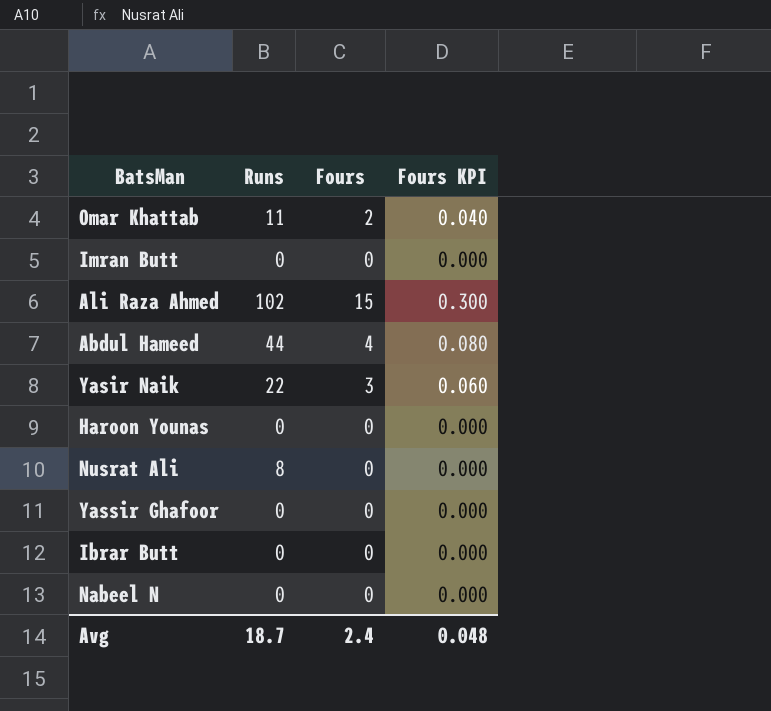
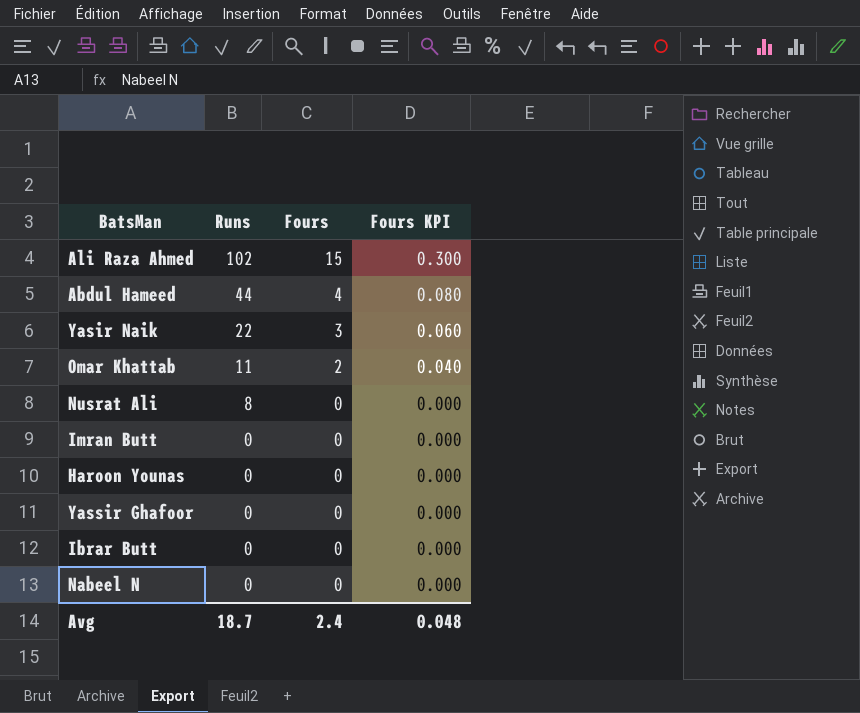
row order: none -> Runs descending

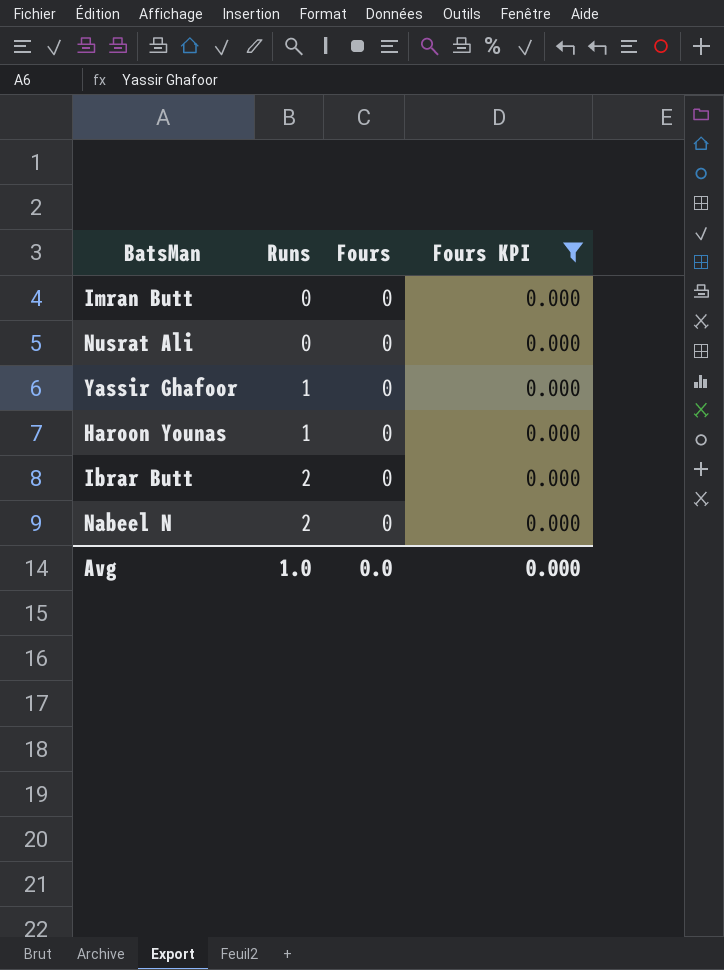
filter: none -> Fours KPI = 0.000
row order: Runs descending -> Runs ascending
Nusrat Ali | Runs: 8 -> 0
Yassir Ghafoor | Runs: 0 -> 1
Haroon Younas | Runs: 0 -> 1
Ibrar Butt | Runs: 0 -> 2
Nabeel N | Runs: 0 -> 2
Avg | Runs: 18.7 -> 1.0
Avg | Fours: 2.4 -> 0.0
Avg | Fours KPI: 0.048 -> 0.000

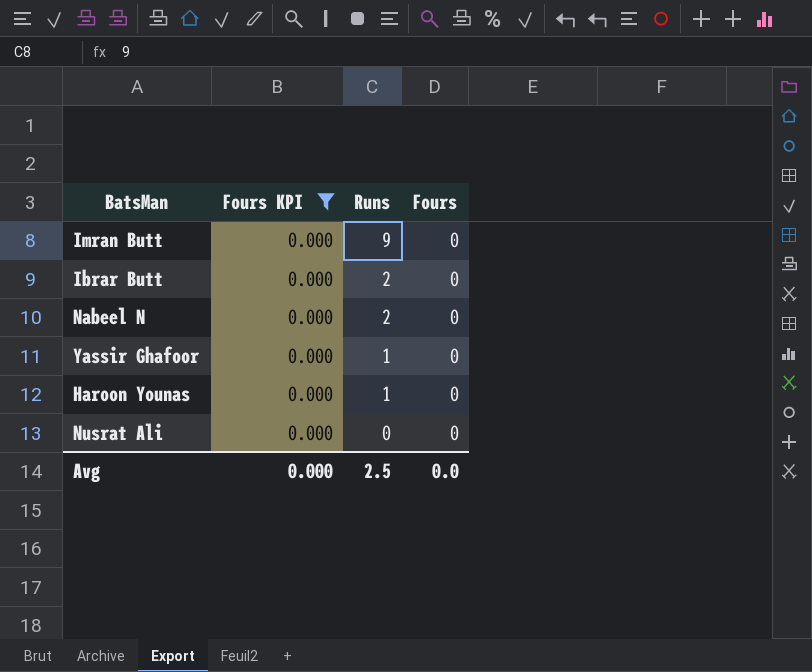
row order: Runs ascending -> Runs descending
column Fours KPI | position: 4 -> 2
Imran Butt | Runs: 0 -> 9
Avg | Runs: 1.0 -> 2.5

